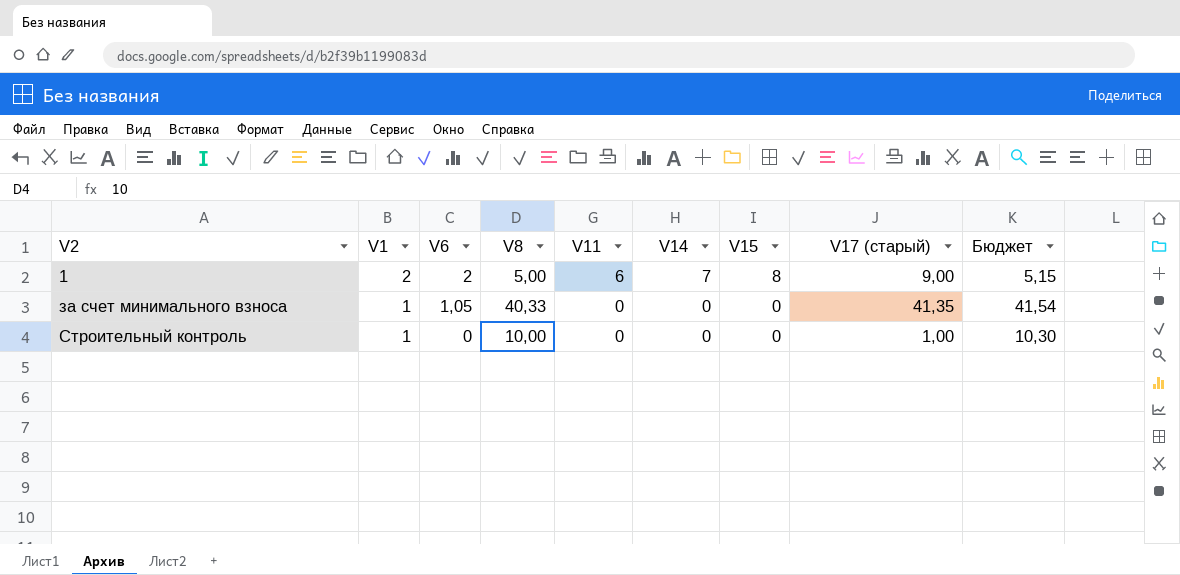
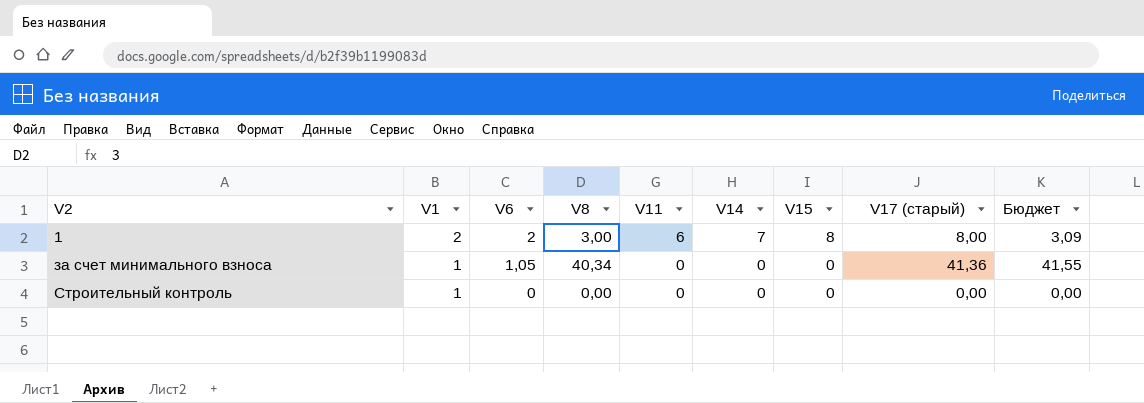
1 | V8: 5,00 -> 3,00
1 | V17 (старый): 9,00 -> 8,00
1 | Бюджет: 5,15 -> 3,09
за счет минимального взноса | V8: 40,33 -> 40,34
за счет минимального взноса | V17 (старый): 41,35 -> 41,36
за счет минимального взноса | Бюджет: 41,54 -> 41,55
Строительный контроль | V8: 10,00 -> 0,00
Строительный контроль | V17 (старый): 1,00 -> 0,00
Строительный контроль | Бюджет: 10,30 -> 0,00

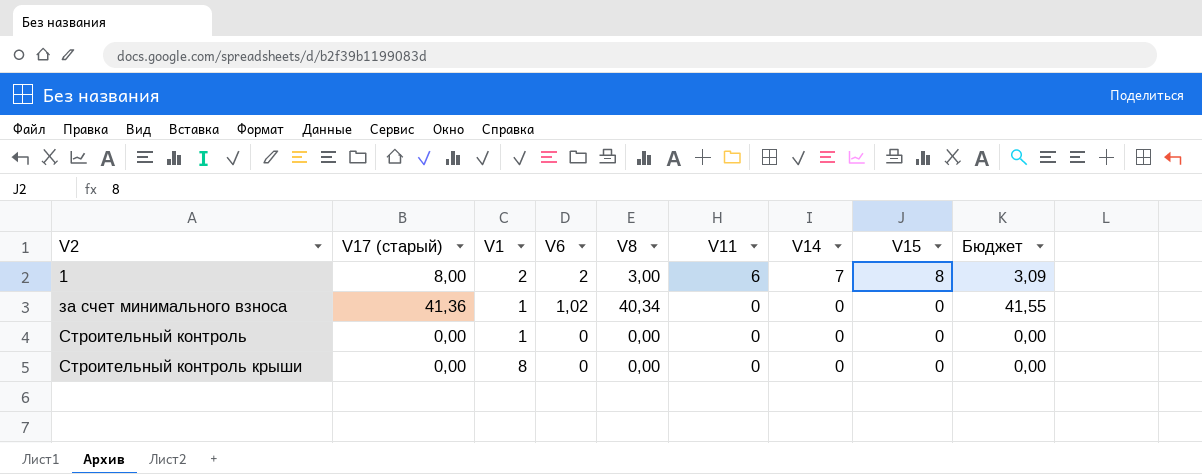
column V17 (старый) | position: 8 -> 2
за счет минимального взноса | V6: 1,05 -> 1,02
row Строительный контроль крыши: none -> 0,00 | 8 | 0 | 0,00 | 0 | 0 | 0 | 0,00

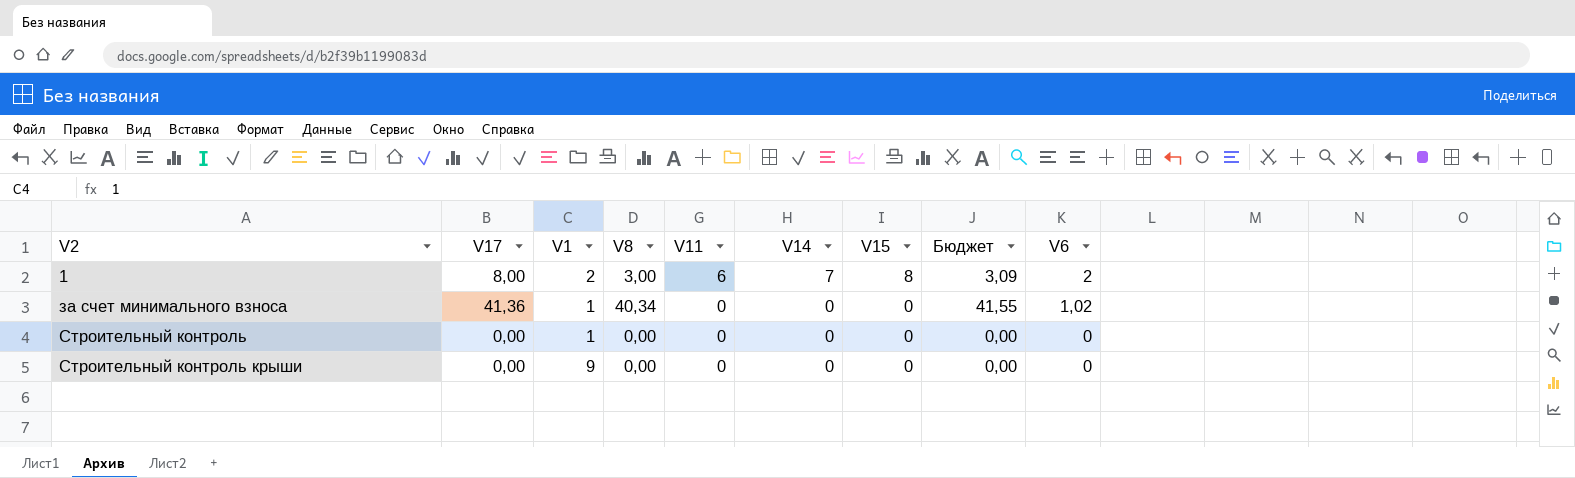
column name: V17 (старый) -> V17
column V6 | position: 4 -> 9
Строительный контроль крыши | V1: 8 -> 9

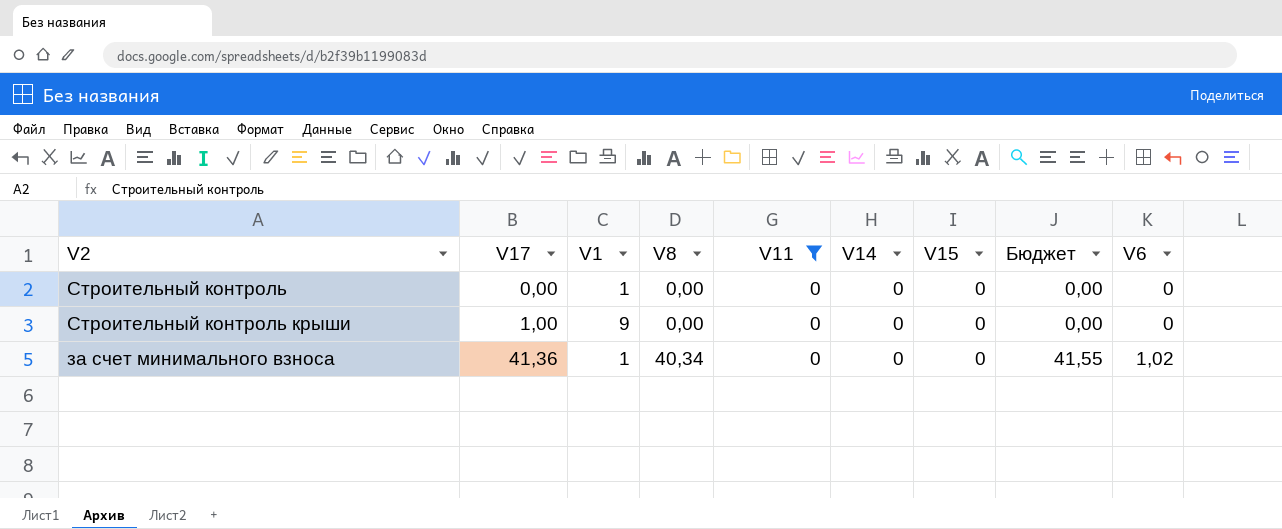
filter: none -> V11 = 0
row order: V2 ascending -> V17 ascending
Строительный контроль крыши | V17: 0,00 -> 1,00

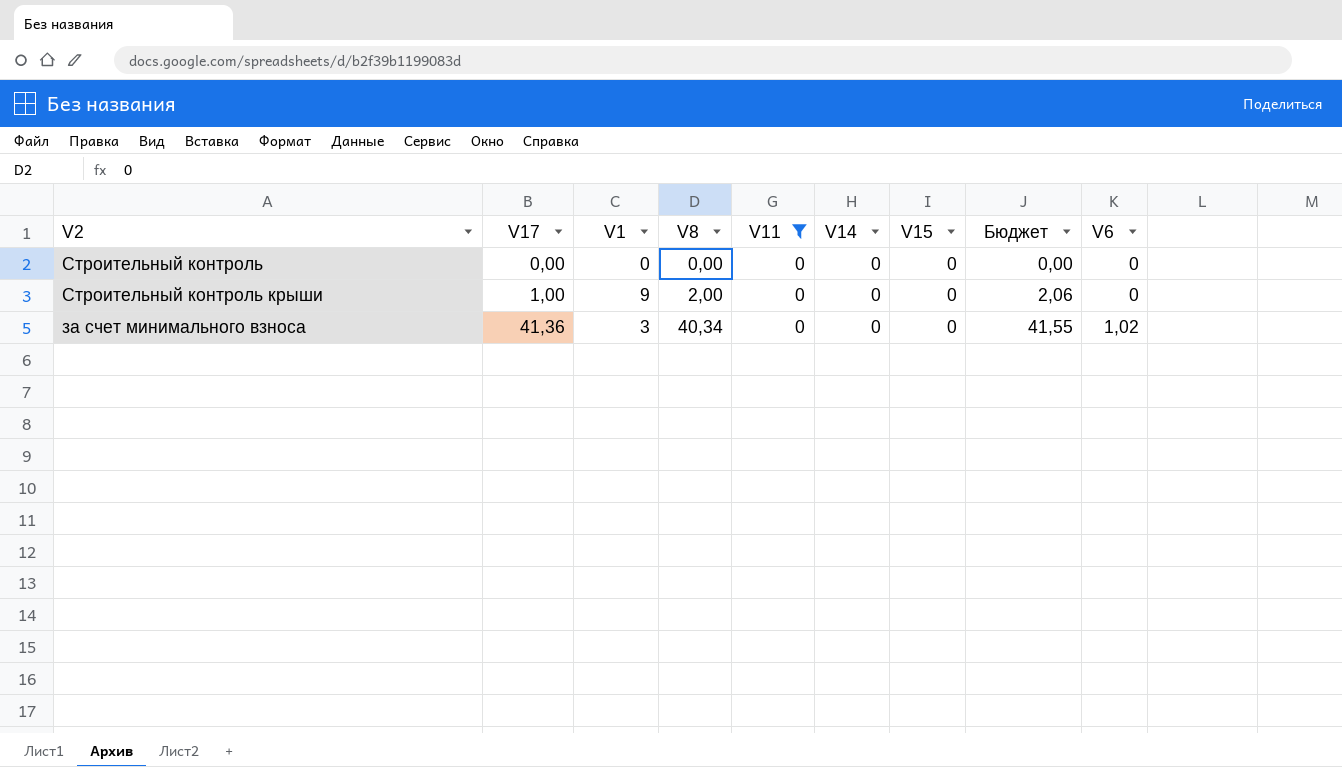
Строительный контроль | V1: 1 -> 0
Строительный контроль крыши | V8: 0,00 -> 2,00
Строительный контроль крыши | Бюджет: 0,00 -> 2,06
за счет минимального взноса | V1: 1 -> 3

